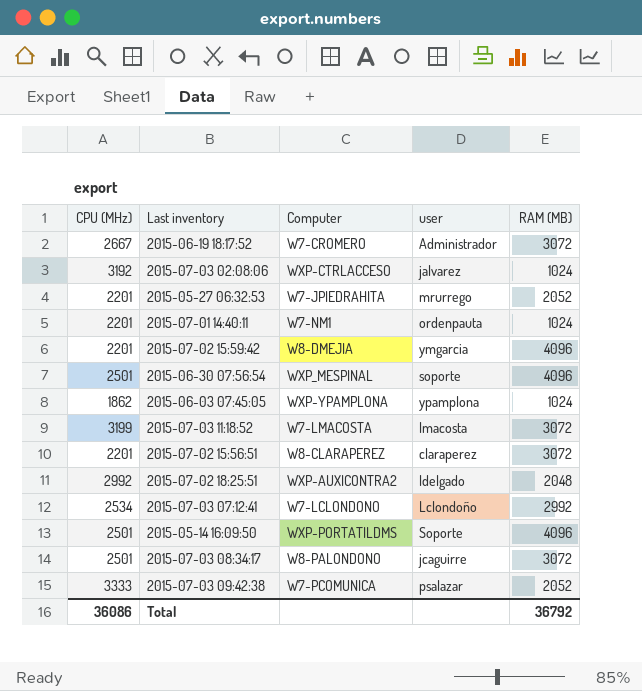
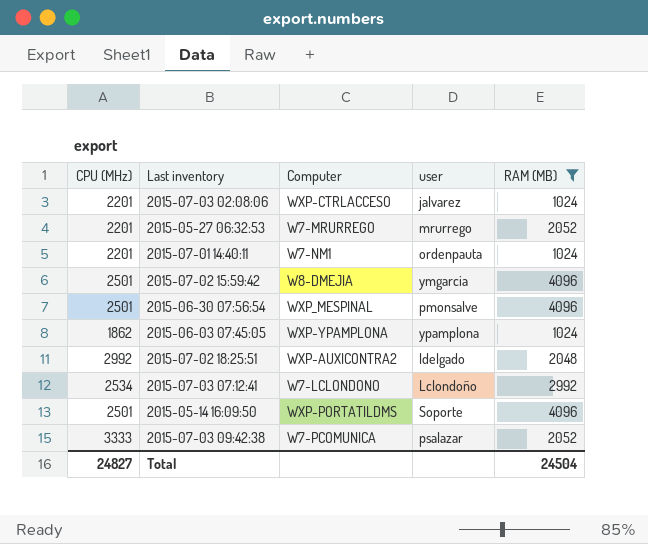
filter: none -> RAM (MB) != 3072
2015-07-03 02:08:06 | CPU (MHz): 3192 -> 2201
2015-05-27 06:32:53 | Computer: W7-JPIEDRAHITA -> W7-MRURREGO
2015-07-02 15:59:42 | CPU (MHz): 2201 -> 2501
2015-06-30 07:56:54 | user: soporte -> pmonsalve
Total | CPU (MHz): 36086 -> 24827
Total | RAM (MB): 36792 -> 24504

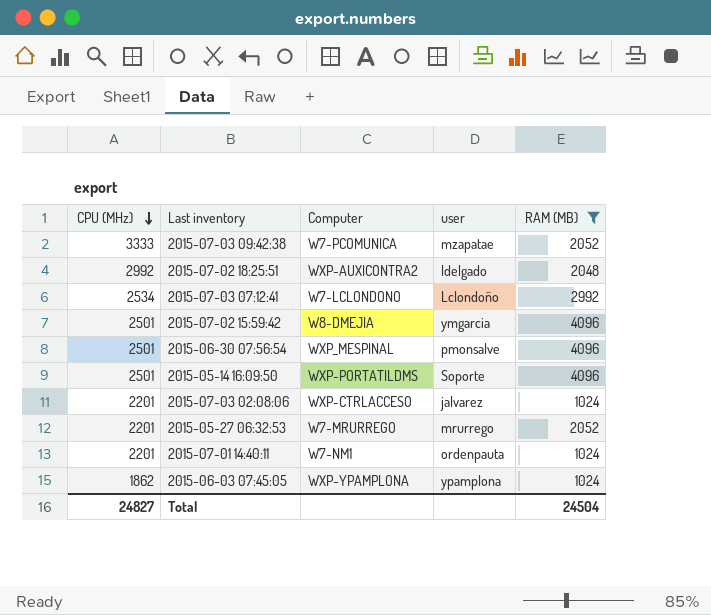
row order: none -> CPU (MHz) descending
2015-07-03 09:42:38 | user: psalazar -> mzapatae

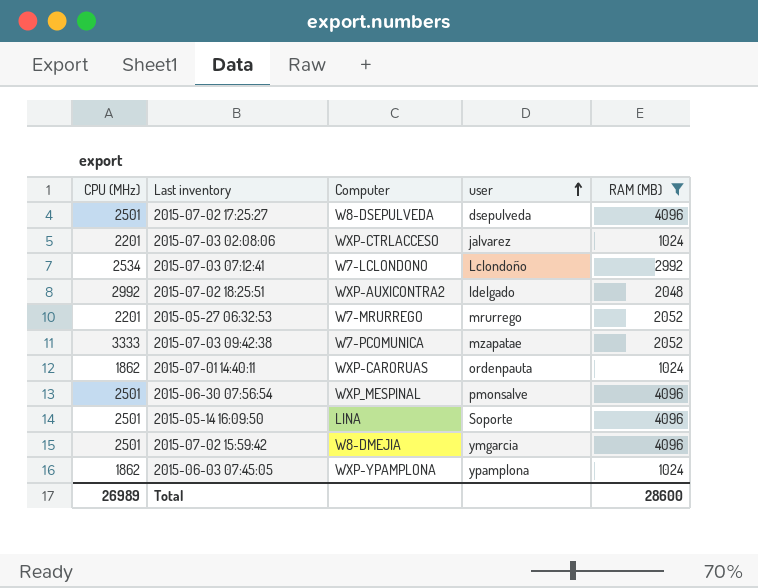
row order: CPU (MHz) descending -> user ascending
row 2015-07-02 17:25:27: none -> 2501 | W8-DSEPULVEDA | dsepulveda | 4096
2015-07-01 14:40:11 | CPU (MHz): 2201 -> 1862
2015-07-01 14:40:11 | Computer: W7-NM1 -> WXP-CARORUAS
2015-05-14 16:09:50 | Computer: WXP-PORTATILDMS -> LINA
Total | CPU (MHz): 24827 -> 26989
Total | RAM (MB): 24504 -> 28600

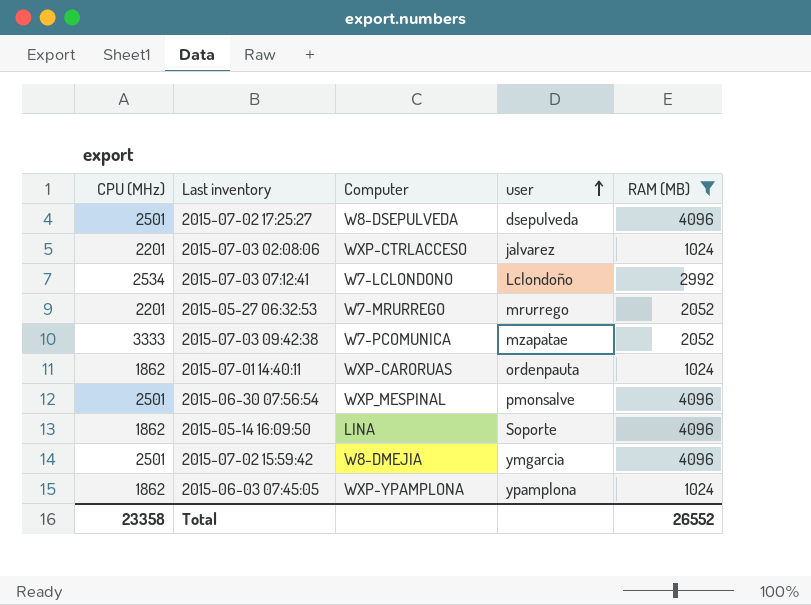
row 2015-07-02 18:25:51: 2992 | WXP-AUXICONTRA2 | ldelgado | 2048 -> none
2015-05-14 16:09:50 | CPU (MHz): 2501 -> 1862
Total | CPU (MHz): 26989 -> 23358
Total | RAM (MB): 28600 -> 26552

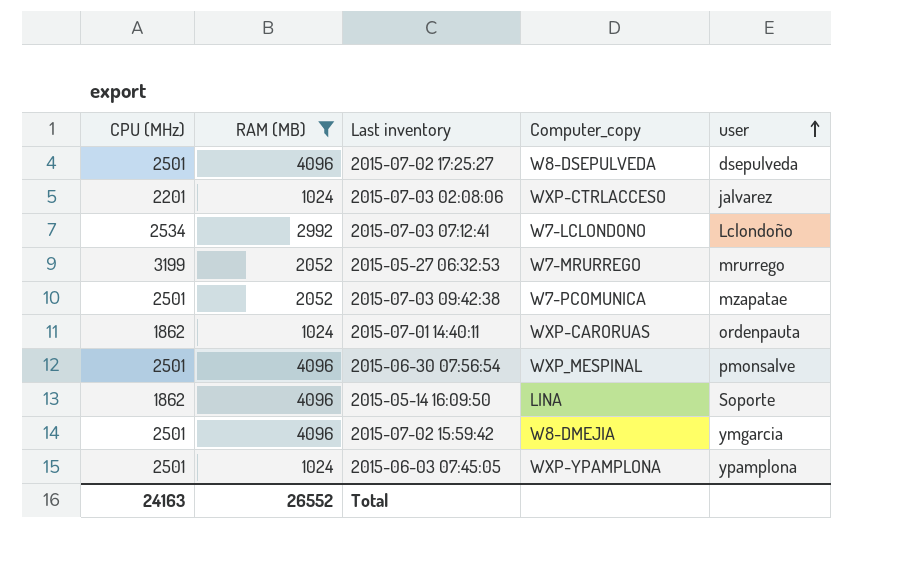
column RAM (MB) | position: 5 -> 2
column name: Computer -> Computer_copy
2015-05-27 06:32:53 | CPU (MHz): 2201 -> 3199
2015-07-03 09:42:38 | CPU (MHz): 3333 -> 2501
2015-06-03 07:45:05 | CPU (MHz): 1862 -> 2501
Total | CPU (MHz): 23358 -> 24163

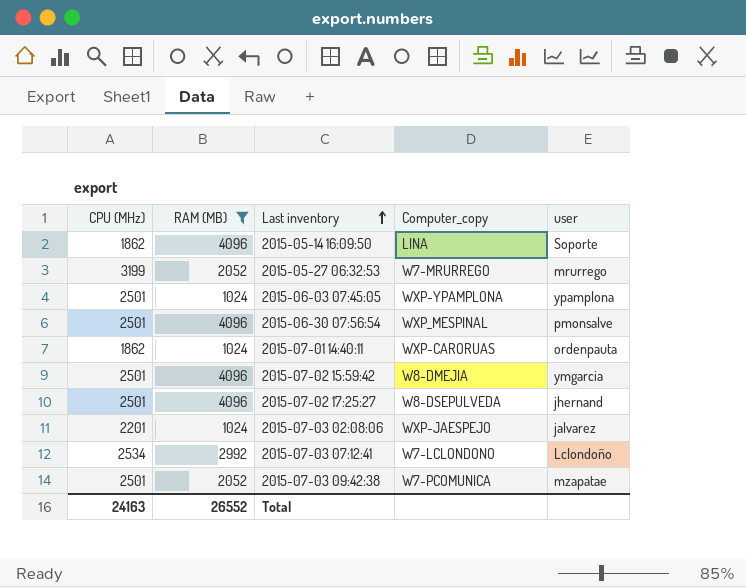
row order: user ascending -> Last inventory ascending
2015-07-02 17:25:27 | user: dsepulveda -> jhernand
2015-07-03 02:08:06 | Computer_copy: WXP-CTRLACCESO -> WXP-JAESPEJO

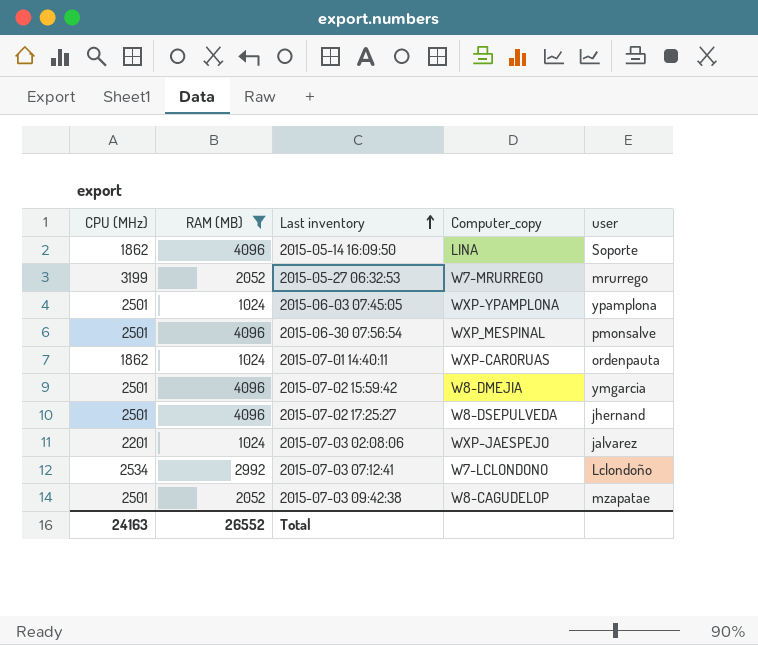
2015-07-03 09:42:38 | Computer_copy: W7-PCOMUNICA -> W8-CAGUDELOP

